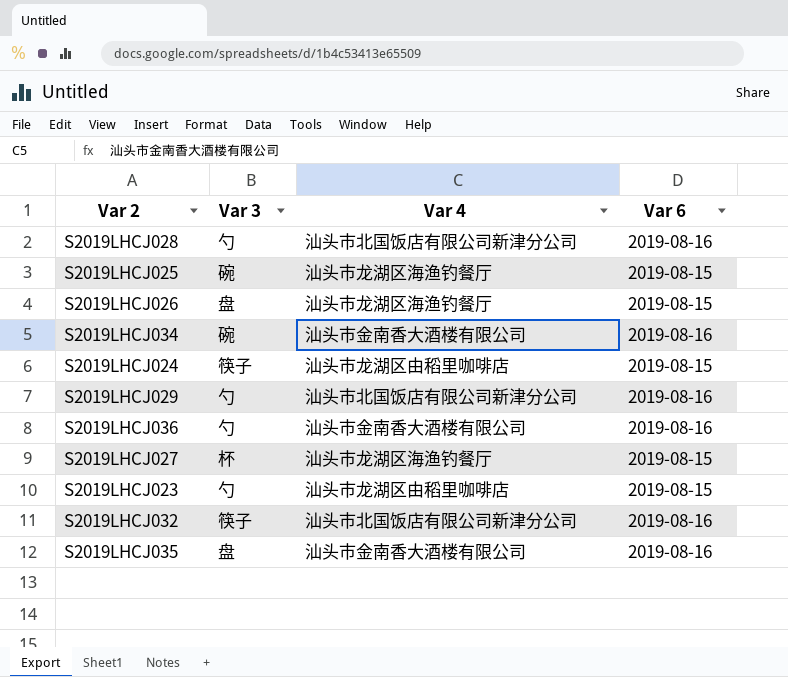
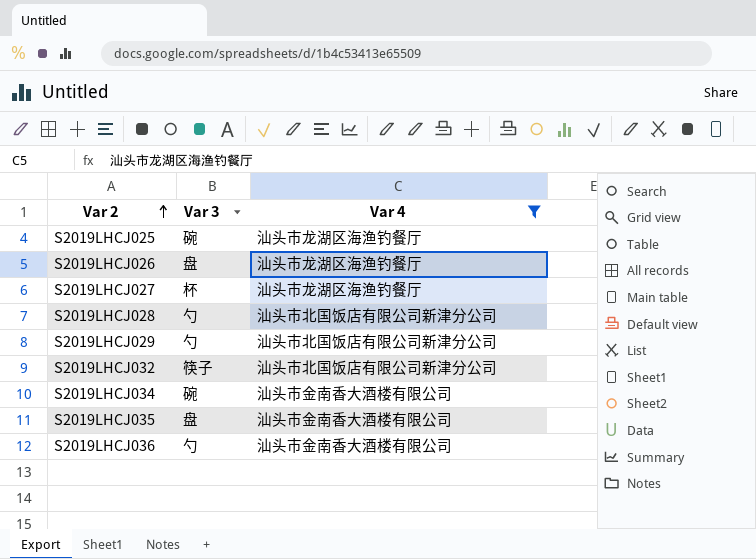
filter: none -> Var 4 != 汕头市龙湖区由稻里咖啡店
row order: none -> Var 2 ascending
column Var 6 | position: 4 -> none

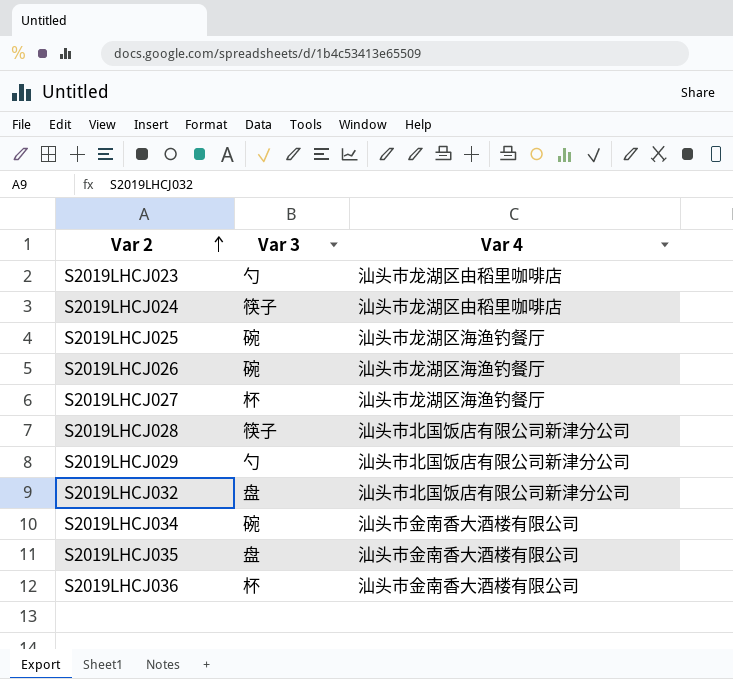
filter: Var 4 != 汕头市龙湖区由稻里咖啡店 -> none
S2019LHCJ026 | Var 3: 盘 -> 碗
S2019LHCJ028 | Var 3: 勺 -> 筷子
S2019LHCJ032 | Var 3: 筷子 -> 盘
S2019LHCJ036 | Var 3: 勺 -> 杯

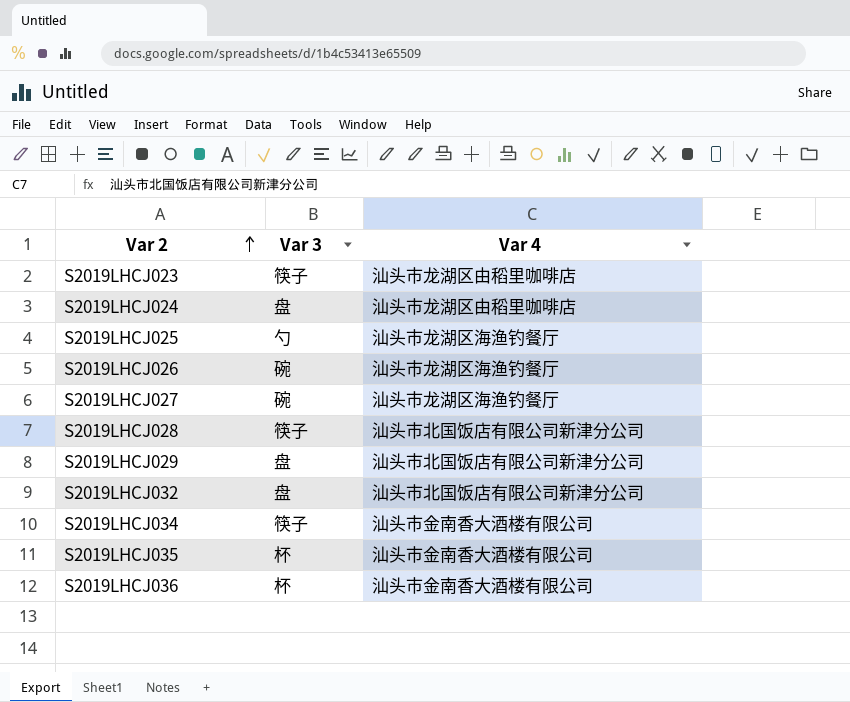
S2019LHCJ023 | Var 3: 勺 -> 筷子
S2019LHCJ024 | Var 3: 筷子 -> 盘
S2019LHCJ025 | Var 3: 碗 -> 勺
S2019LHCJ027 | Var 3: 杯 -> 碗
S2019LHCJ029 | Var 3: 勺 -> 盘
S2019LHCJ034 | Var 3: 碗 -> 筷子
S2019LHCJ035 | Var 3: 盘 -> 杯

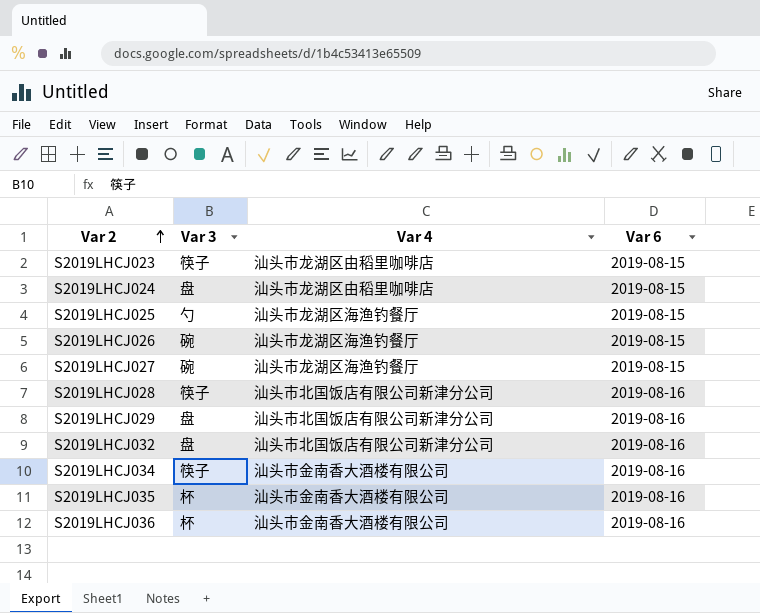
column Var 6 | position: none -> 4

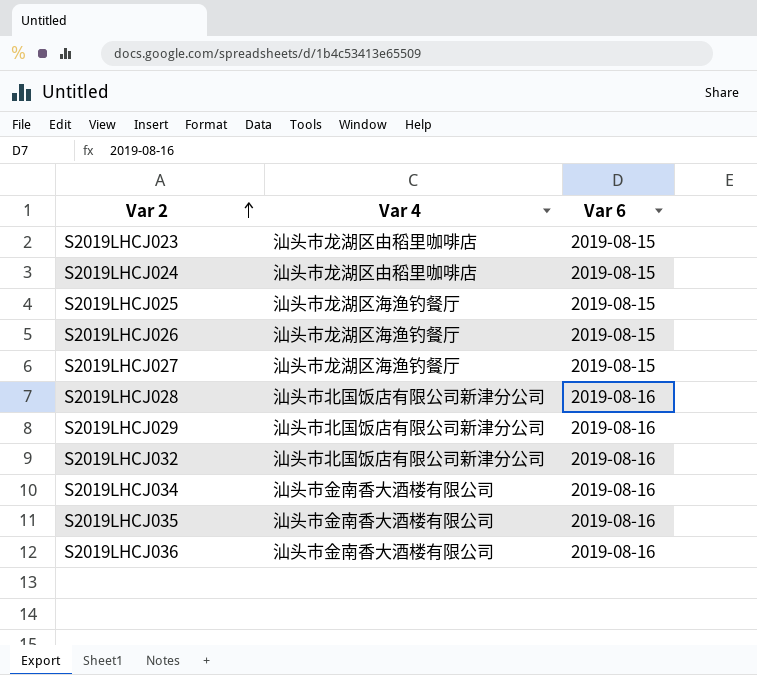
column Var 3 | position: 2 -> none

